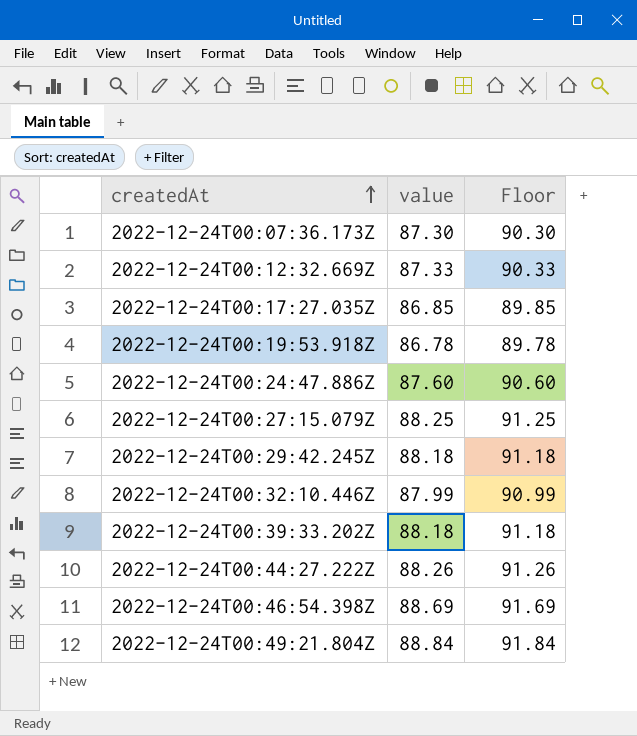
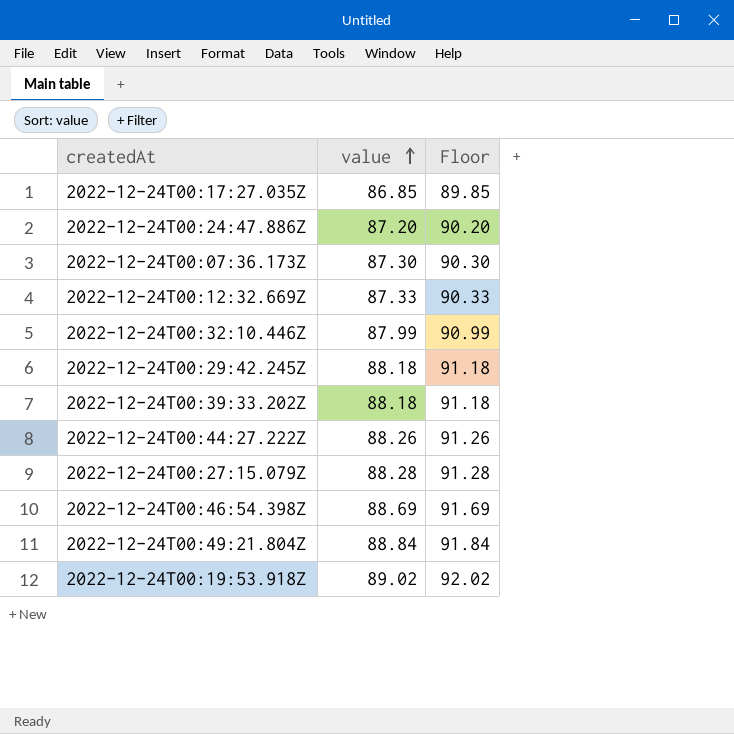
row order: createdAt ascending -> value ascending
2022-12-24T00:24:47.886Z | value: 87.60 -> 87.20
2022-12-24T00:24:47.886Z | Floor: 90.60 -> 90.20
2022-12-24T00:27:15.079Z | value: 88.25 -> 88.28
2022-12-24T00:27:15.079Z | Floor: 91.25 -> 91.28
2022-12-24T00:19:53.918Z | value: 86.78 -> 89.02
2022-12-24T00:19:53.918Z | Floor: 89.78 -> 92.02

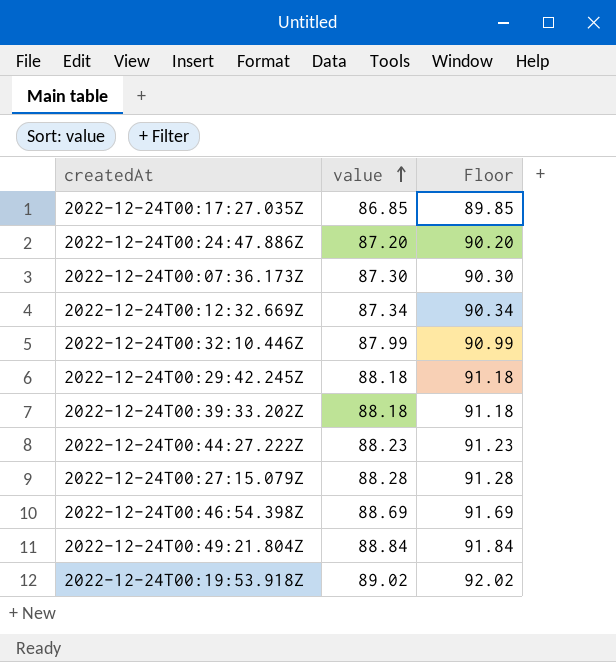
2022-12-24T00:12:32.669Z | value: 87.33 -> 87.34
2022-12-24T00:12:32.669Z | Floor: 90.33 -> 90.34
2022-12-24T00:44:27.222Z | value: 88.26 -> 88.23
2022-12-24T00:44:27.222Z | Floor: 91.26 -> 91.23

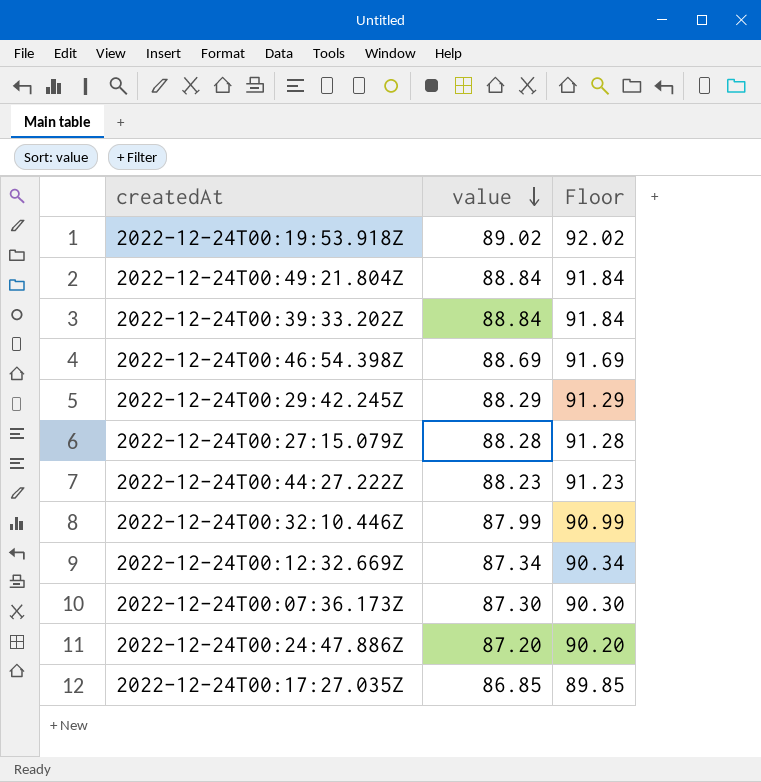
row order: value ascending -> value descending
2022-12-24T00:39:33.202Z | value: 88.18 -> 88.84
2022-12-24T00:39:33.202Z | Floor: 91.18 -> 91.84
2022-12-24T00:29:42.245Z | value: 88.18 -> 88.29
2022-12-24T00:29:42.245Z | Floor: 91.18 -> 91.29

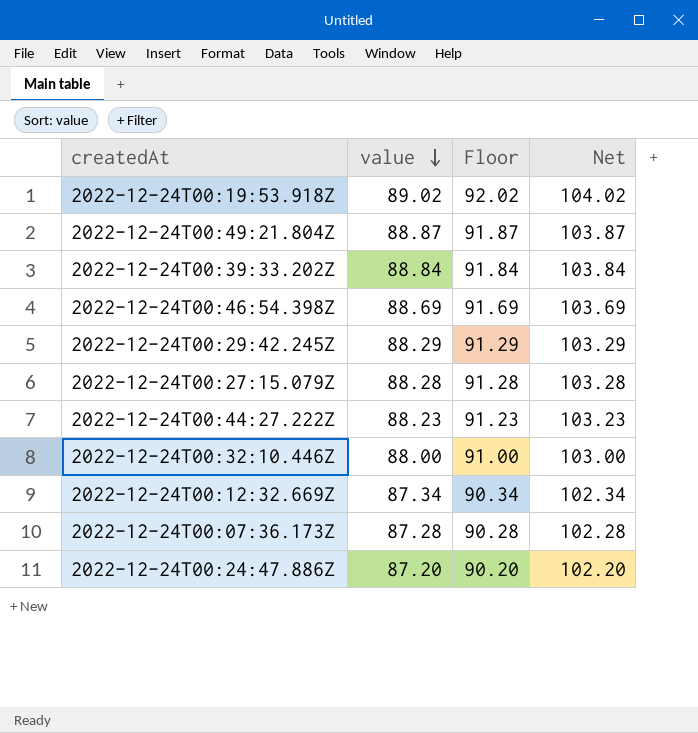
column Net | formula: none -> [value] + 15
row 2022-12-24T00:17:27.035Z: 86.85 | 89.85 -> none
2022-12-24T00:49:21.804Z | value: 88.84 -> 88.87
2022-12-24T00:49:21.804Z | Floor: 91.84 -> 91.87
2022-12-24T00:32:10.446Z | value: 87.99 -> 88.00
2022-12-24T00:32:10.446Z | Floor: 90.99 -> 91.00
2022-12-24T00:07:36.173Z | value: 87.30 -> 87.28
2022-12-24T00:07:36.173Z | Floor: 90.30 -> 90.28

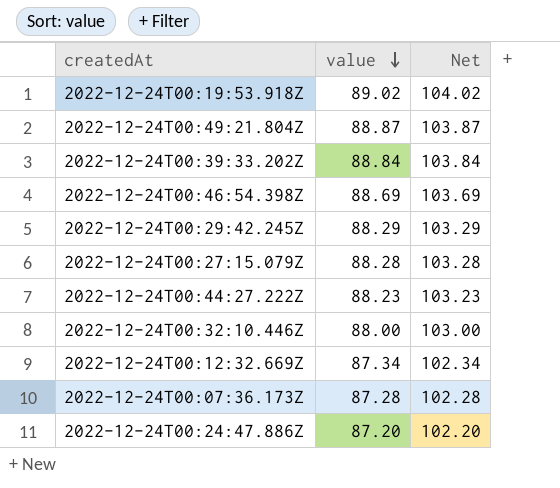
column Floor | formula: [value] + 3 -> none

